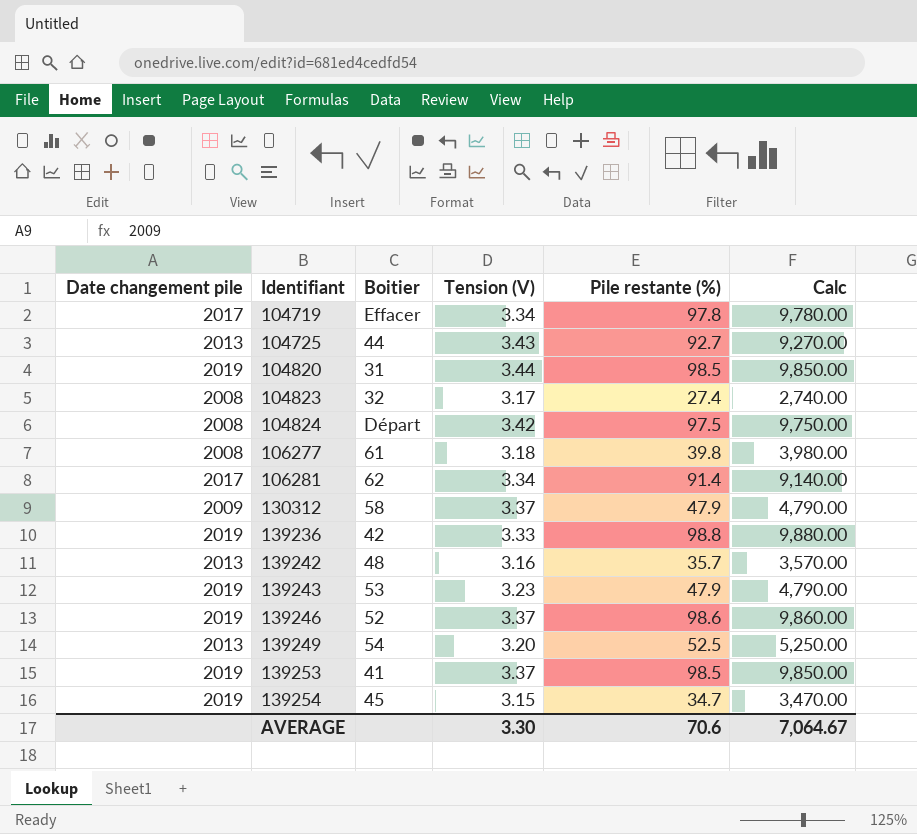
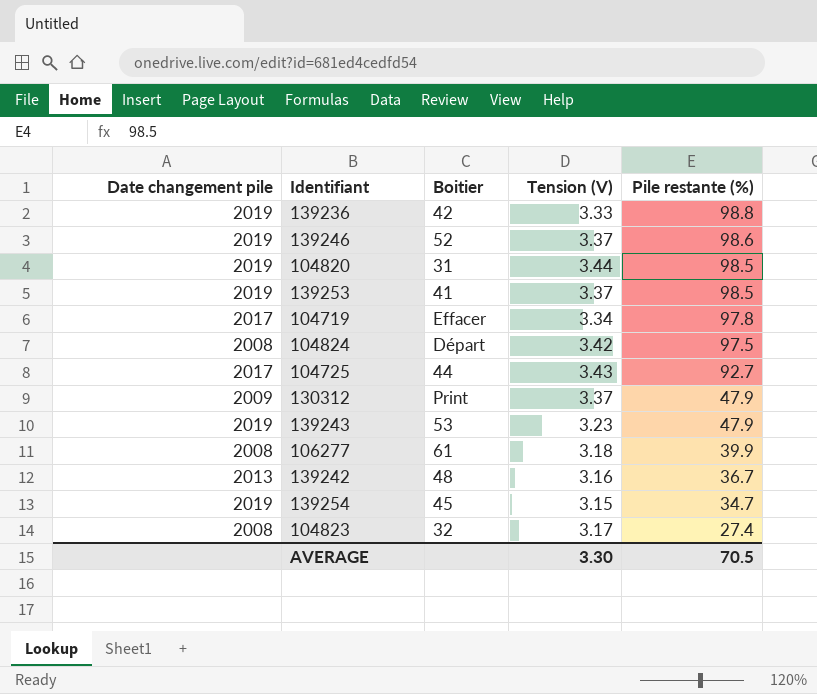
row order: Identifiant ascending -> Pile restante (%) descending
column Calc | formula: [Pile restante (%)] * 100 -> none
row 106281: 2017 | 62 | 3.34 | 91.4 | 9,140.00 -> none
row 139249: 2013 | 54 | 3.20 | 52.5 | 5,250.00 -> none
104725 | Date changement pile: 2013 -> 2017
130312 | Boitier: 58 -> Print
106277 | Pile restante (%): 39.8 -> 39.9
139242 | Pile restante (%): 35.7 -> 36.7
AVERAGE | Pile restante (%): 70.6 -> 70.5

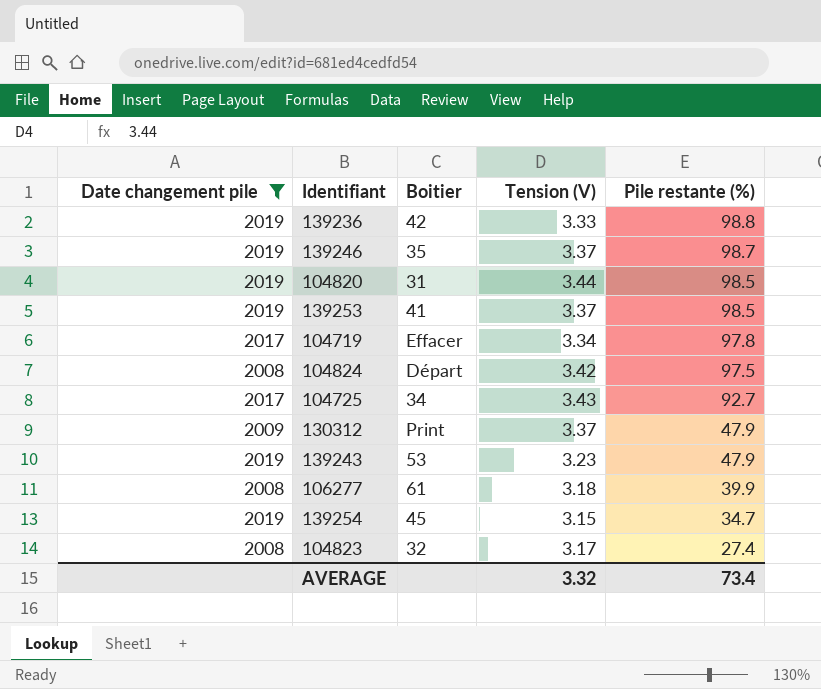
filter: none -> Date changement pile != 2013
139246 | Boitier: 52 -> 35
139246 | Pile restante (%): 98.6 -> 98.7
104725 | Boitier: 44 -> 34
AVERAGE | Tension (V): 3.30 -> 3.32
AVERAGE | Pile restante (%): 70.5 -> 73.4

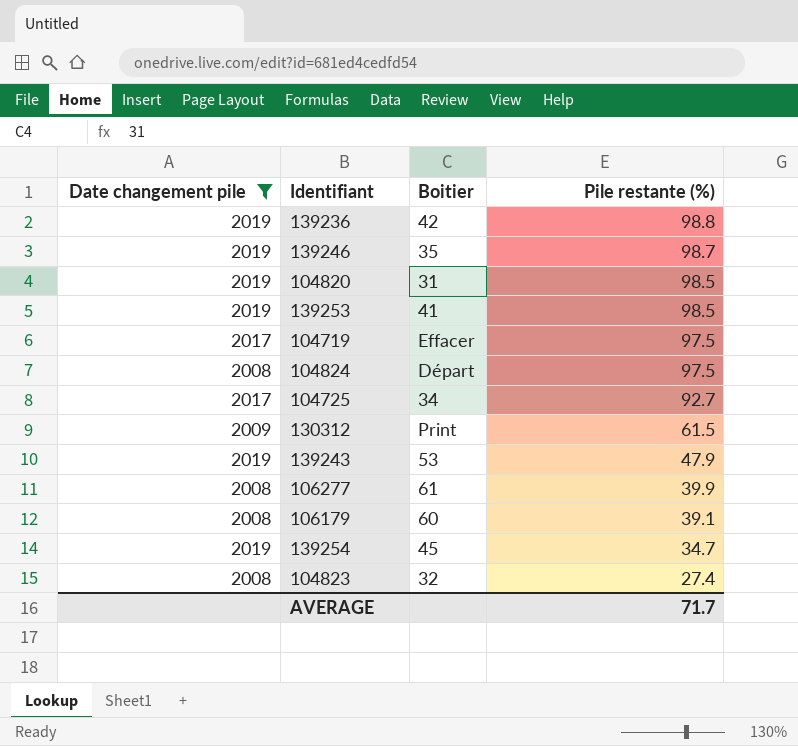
column Tension (V) | position: 4 -> none
104719 | Pile restante (%): 97.8 -> 97.5
130312 | Pile restante (%): 47.9 -> 61.5
row 106179: none -> 2008 | 60 | 39.1
AVERAGE | Pile restante (%): 73.4 -> 71.7

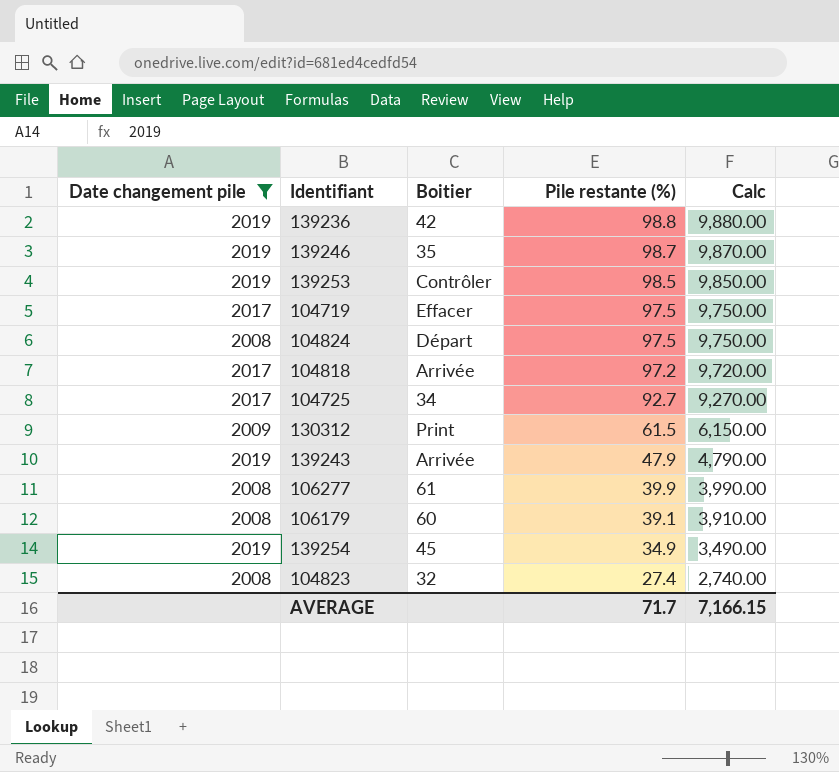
column Calc | formula: none -> [Pile restante (%)] * 100
row 104820: 2019 | 31 | 98.5 -> none
139253 | Boitier: 41 -> Contrôler
row 104818: none -> 2017 | Arrivée | 97.2 | 9,720.00
139243 | Boitier: 53 -> Arrivée
139254 | Pile restante (%): 34.7 -> 34.9

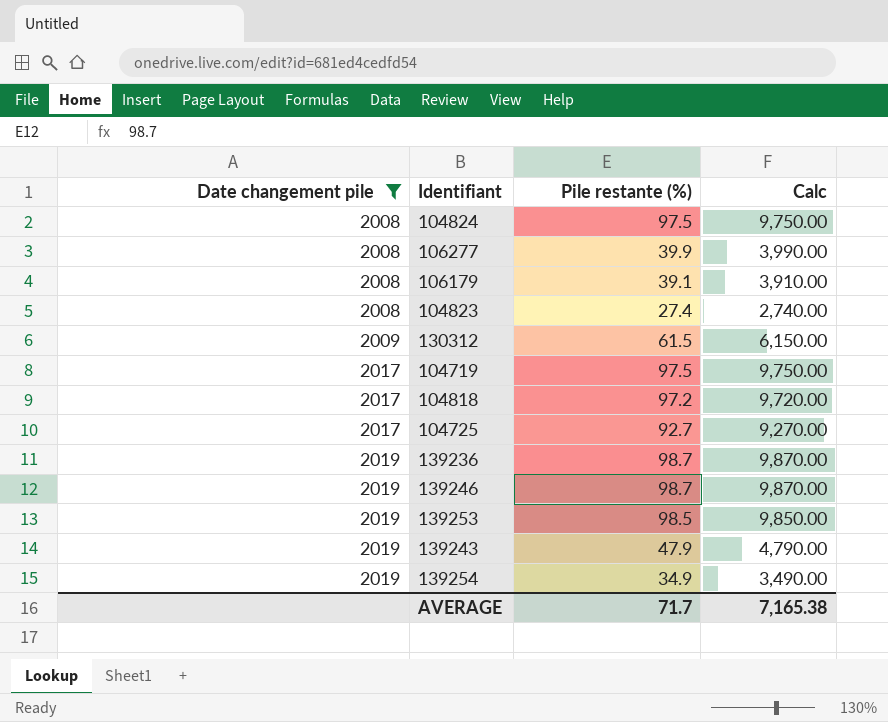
row order: Pile restante (%) descending -> Date changement pile ascending
column Boitier | position: 3 -> none
139236 | Pile restante (%): 98.8 -> 98.7
139236 | Calc: 9,880.00 -> 9,870.00
AVERAGE | Calc: 7,166.15 -> 7,165.38

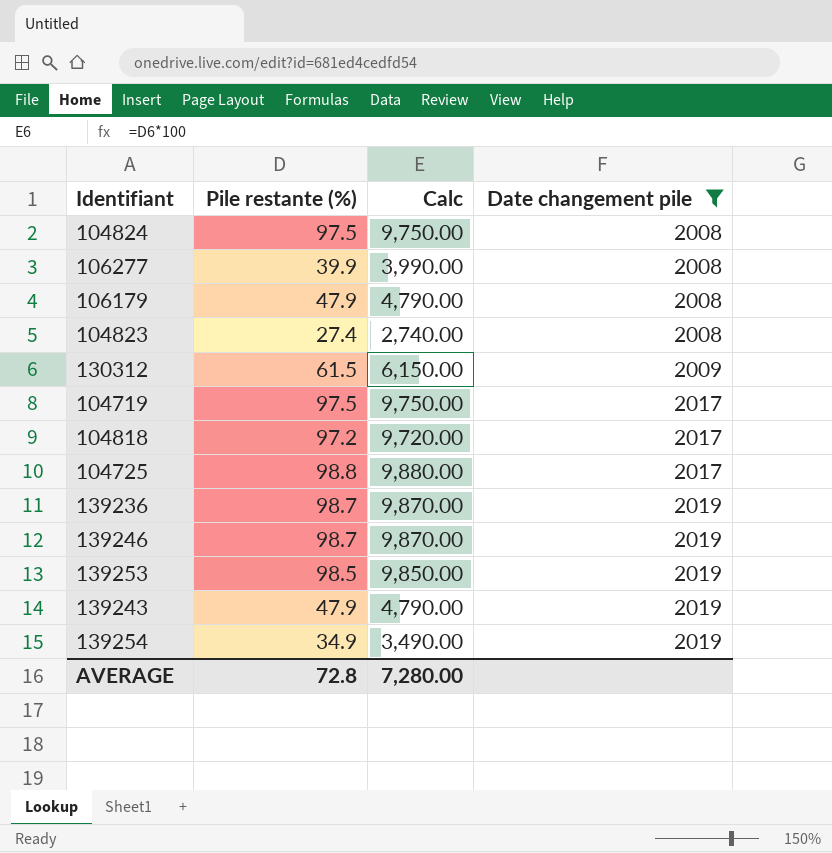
column Date changement pile | position: 1 -> 4
106179 | Pile restante (%): 39.1 -> 47.9
106179 | Calc: 3,910.00 -> 4,790.00
104725 | Pile restante (%): 92.7 -> 98.8
104725 | Calc: 9,270.00 -> 9,880.00
AVERAGE | Pile restante (%): 71.7 -> 72.8
AVERAGE | Calc: 7,165.38 -> 7,280.00

